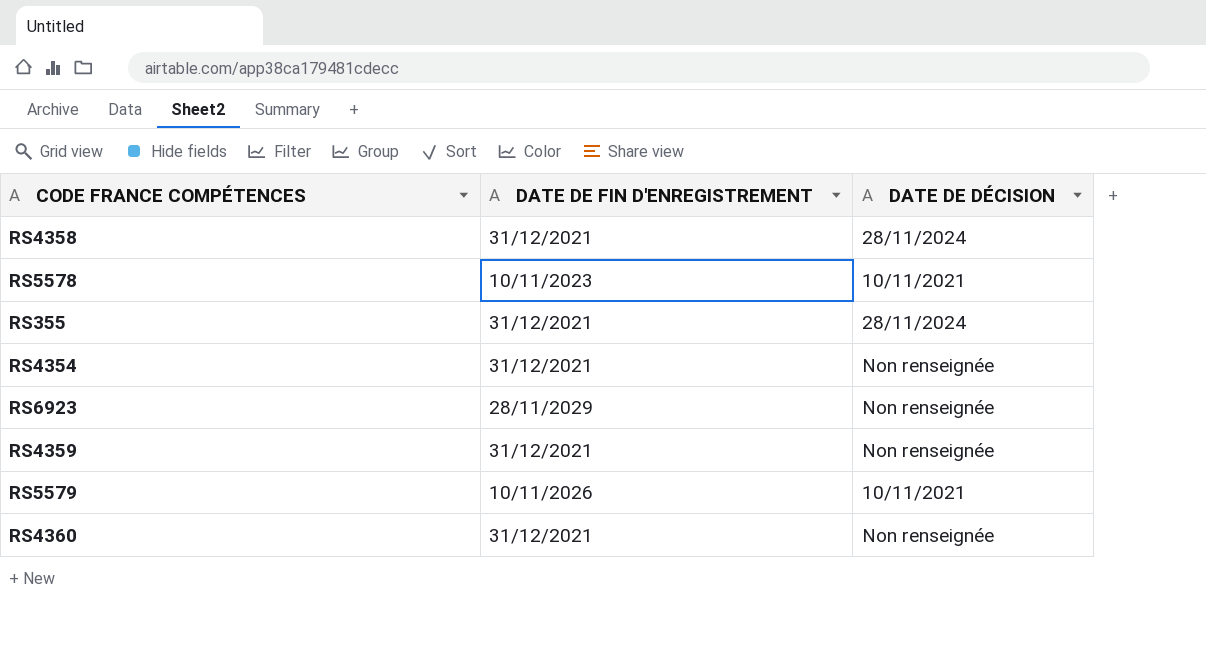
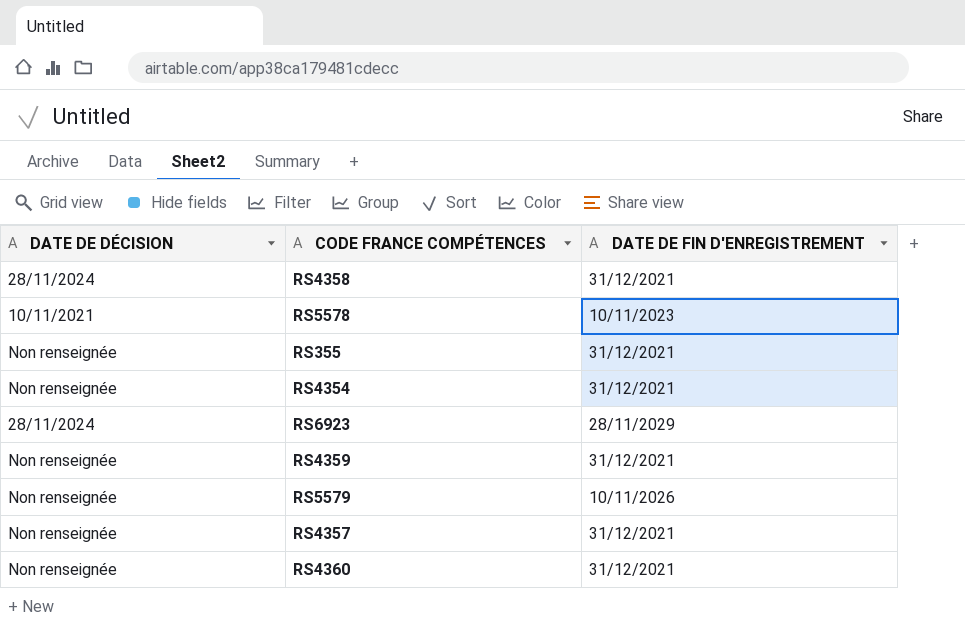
column DATE DE DÉCISION | position: 3 -> 1
RS355 | DATE DE DÉCISION: 28/11/2024 -> Non renseignée
RS6923 | DATE DE DÉCISION: Non renseignée -> 28/11/2024
RS5579 | DATE DE DÉCISION: 10/11/2021 -> Non renseignée
row RS4357: none -> Non renseignée | 31/12/2021

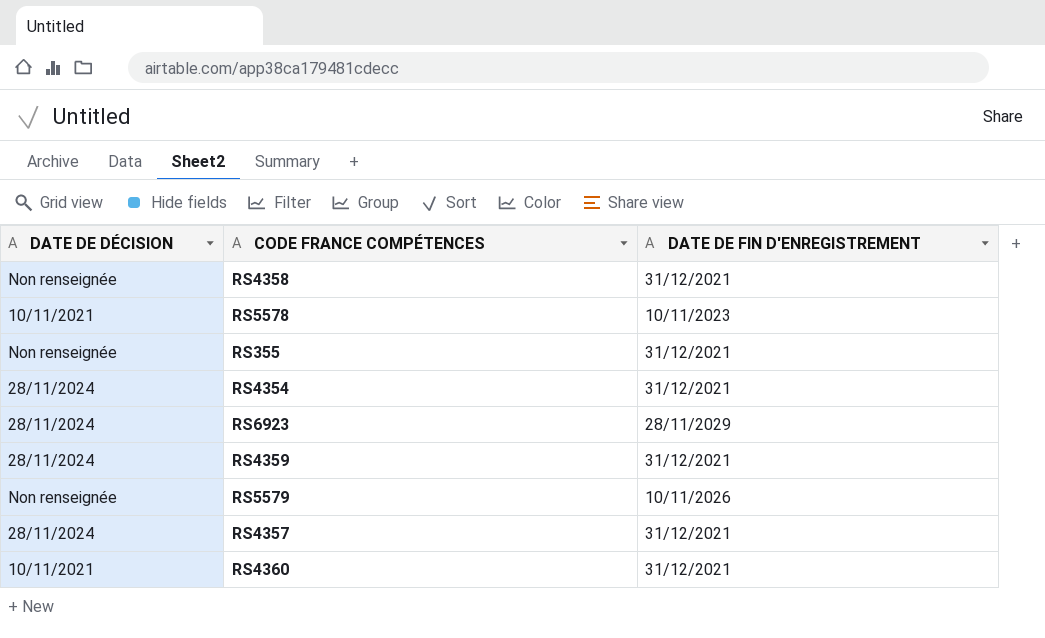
RS4358 | DATE DE DÉCISION: 28/11/2024 -> Non renseignée
RS4354 | DATE DE DÉCISION: Non renseignée -> 28/11/2024
RS4359 | DATE DE DÉCISION: Non renseignée -> 28/11/2024
RS4357 | DATE DE DÉCISION: Non renseignée -> 28/11/2024
RS4360 | DATE DE DÉCISION: Non renseignée -> 10/11/2021

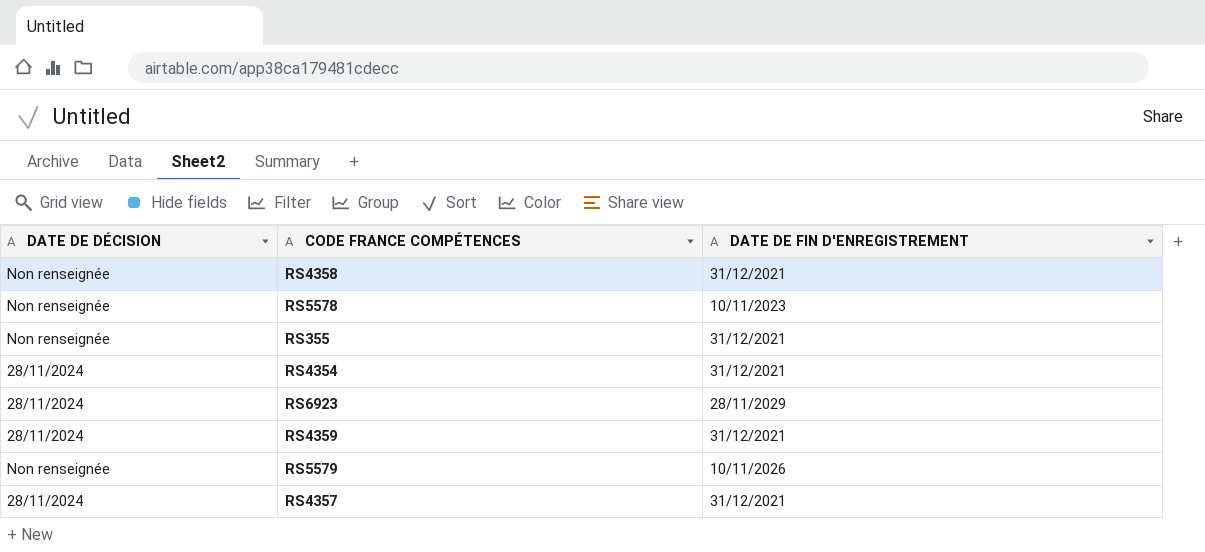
row RS4360: 10/11/2021 | 31/12/2021 -> none
RS5578 | DATE DE DÉCISION: 10/11/2021 -> Non renseignée

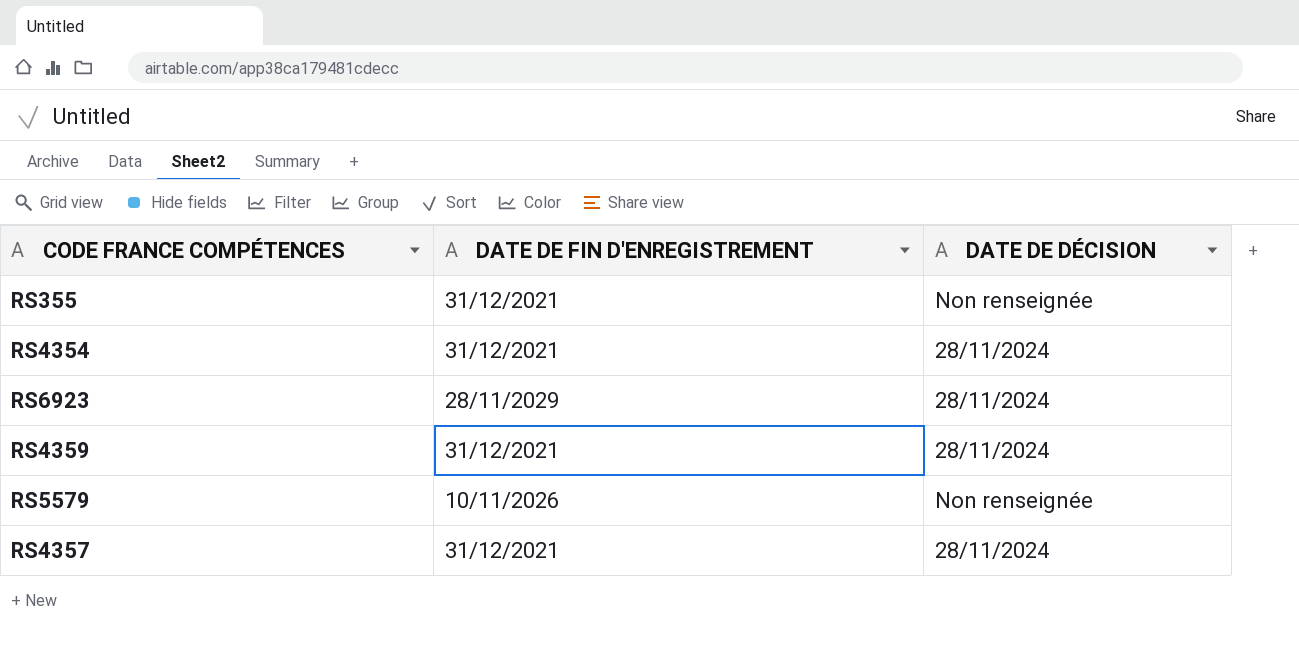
column DATE DE DÉCISION | position: 1 -> 3
row RS4358: Non renseignée | 31/12/2021 -> none
row RS5578: Non renseignée | 10/11/2023 -> none

